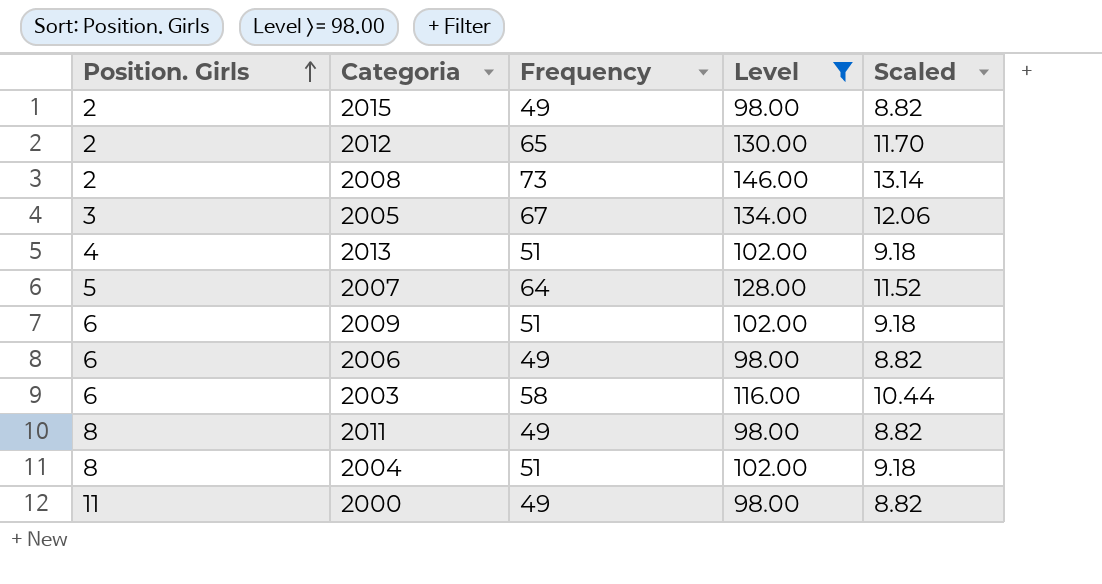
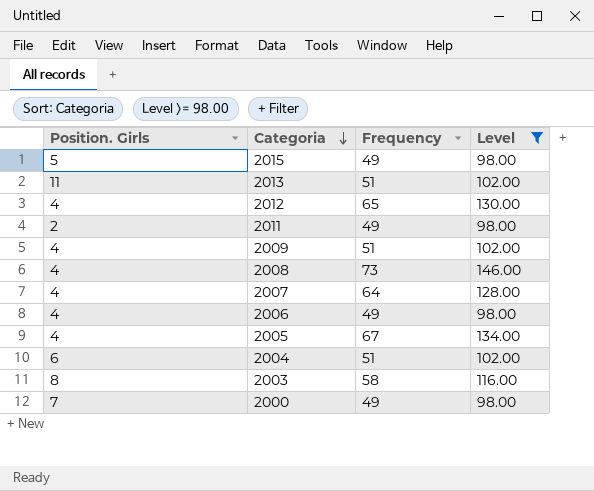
row order: Position. Girls ascending -> Categoria descending
column Scaled | formula: [Frequency] * 0.18 -> none
2015 | Position. Girls: 2 -> 5
2013 | Position. Girls: 4 -> 11
2012 | Position. Girls: 2 -> 4
2011 | Position. Girls: 8 -> 2
2009 | Position. Girls: 6 -> 4
2008 | Position. Girls: 2 -> 4
2007 | Position. Girls: 5 -> 4
2006 | Position. Girls: 6 -> 4
2005 | Position. Girls: 3 -> 4
2004 | Position. Girls: 8 -> 6
2003 | Position. Girls: 6 -> 8
2000 | Position. Girls: 11 -> 7

